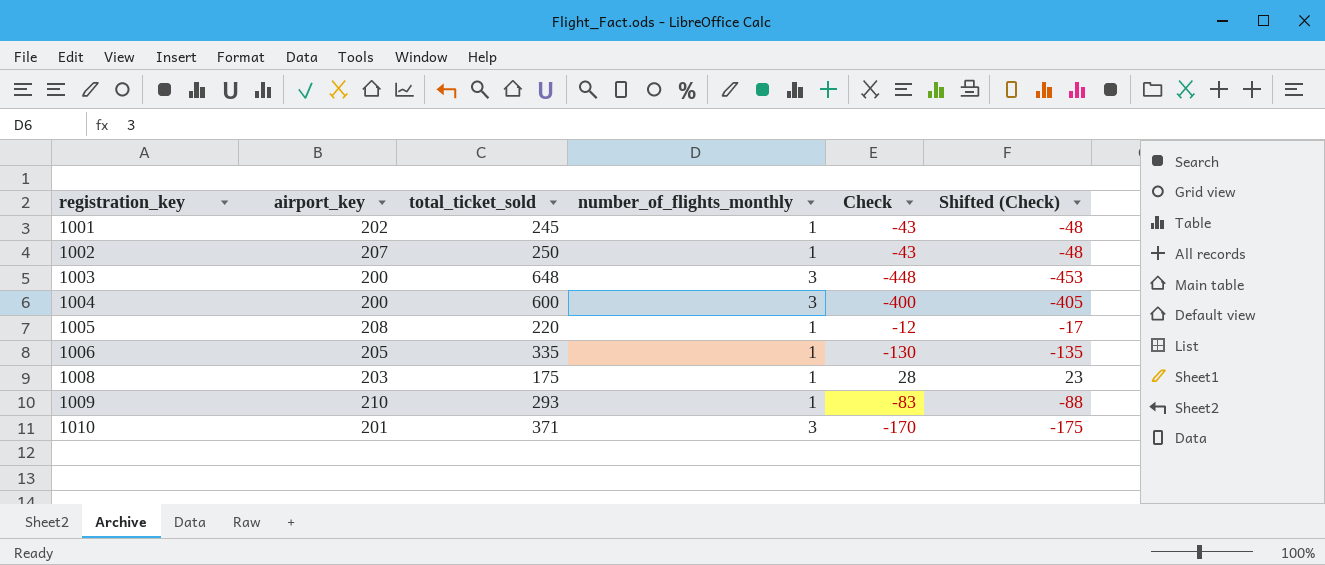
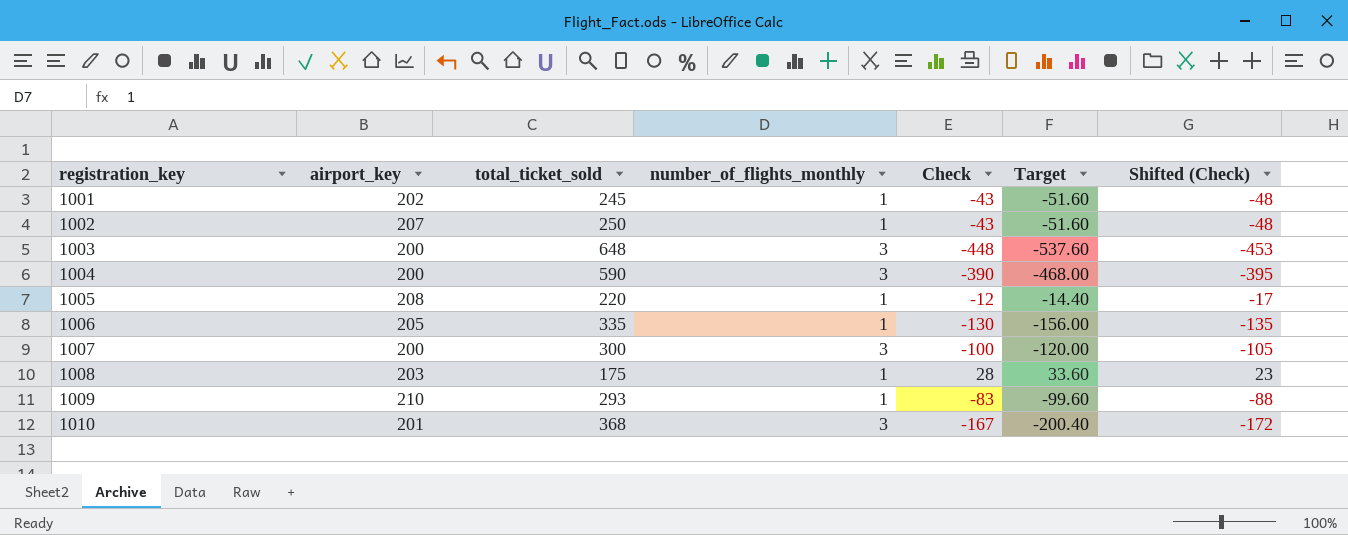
column Target | formula: none -> [Check] * 1.2
1004 | total_ticket_sold: 600 -> 590
1004 | Check: -400 -> -390
1004 | Shifted (Check): -405 -> -395
row 1007: none -> 200 | 300 | 3 | -100 | -120.00 | -105
1010 | total_ticket_sold: 371 -> 368
1010 | Check: -170 -> -167
1010 | Shifted (Check): -175 -> -172

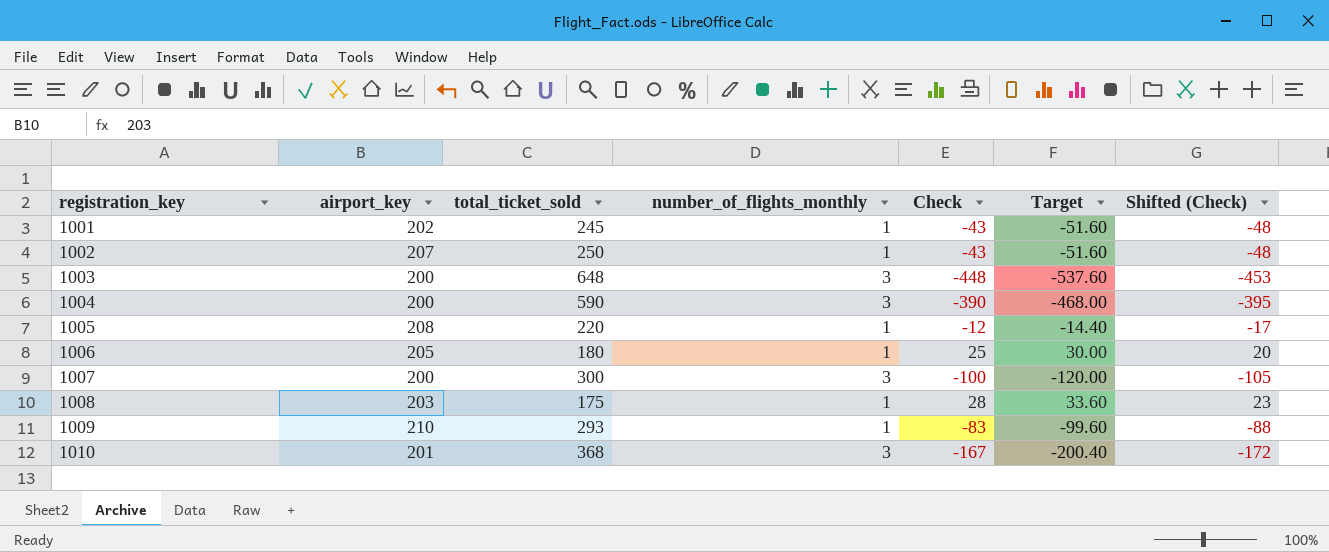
1006 | total_ticket_sold: 335 -> 180
1006 | Check: -130 -> 25
1006 | Target: -156.00 -> 30.00
1006 | Shifted (Check): -135 -> 20

